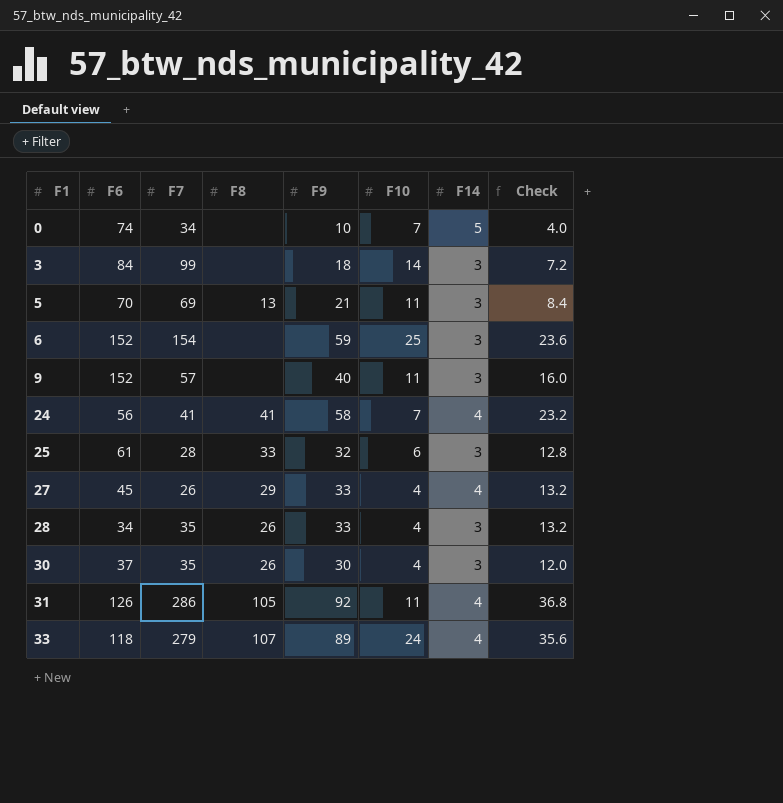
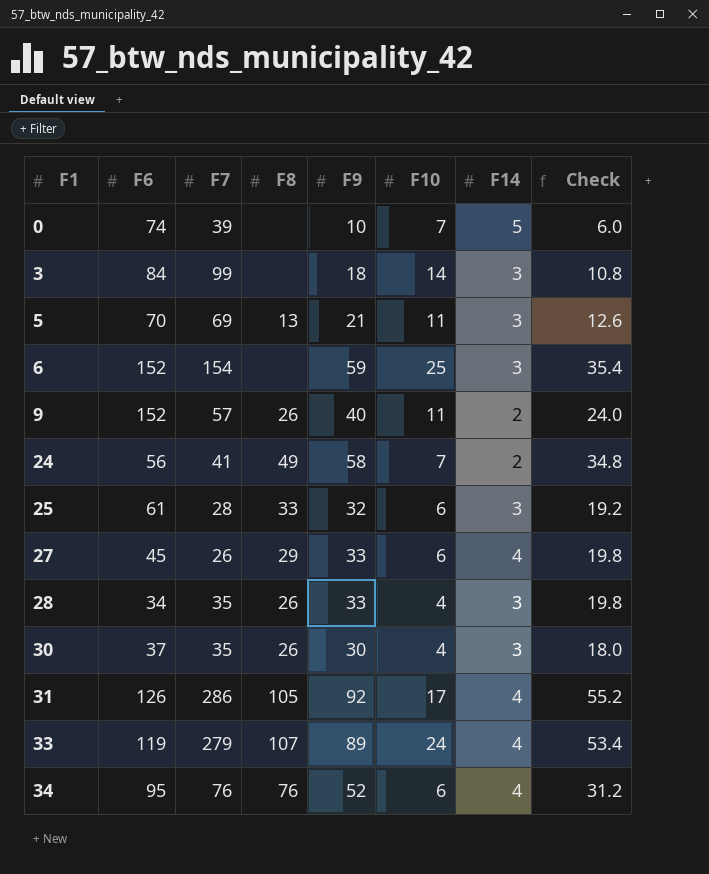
column Check | formula: [F9] * 0.4 -> [F9] * 0.6
0 | F7: 34 -> 39
9 | F8: none -> 26
9 | F14: 3 -> 2
24 | F8: 41 -> 49
24 | F14: 4 -> 2
27 | F10: 4 -> 6
31 | F10: 11 -> 17
33 | F6: 118 -> 119
row 34: none -> 95 | 76 | 76 | 52 | 6 | 4 | 31.2

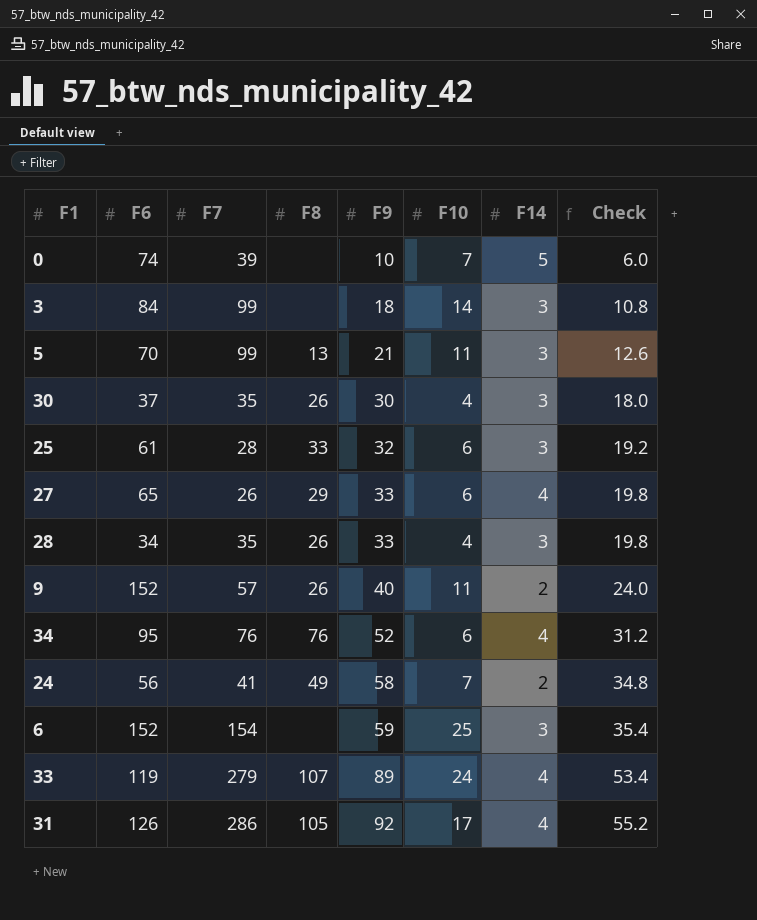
row order: F1 ascending -> F9 ascending
5 | F7: 69 -> 99
27 | F6: 45 -> 65

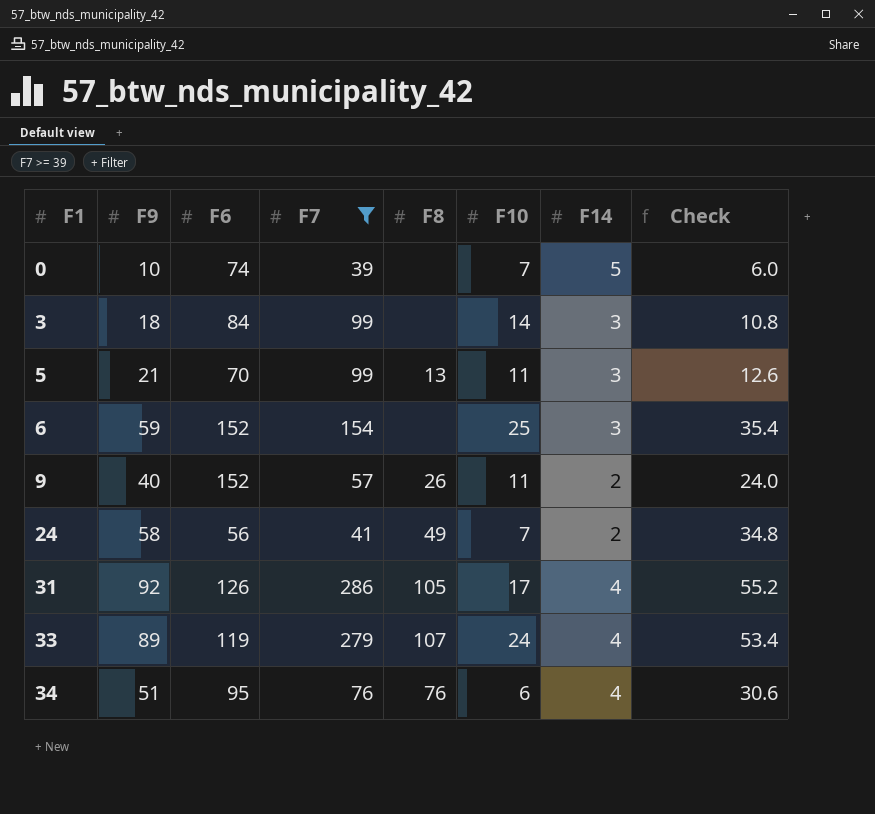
filter: none -> F7 >= 39
row order: F9 ascending -> F1 ascending
column F9 | position: 5 -> 2
34 | F9: 52 -> 51
34 | Check: 31.2 -> 30.6

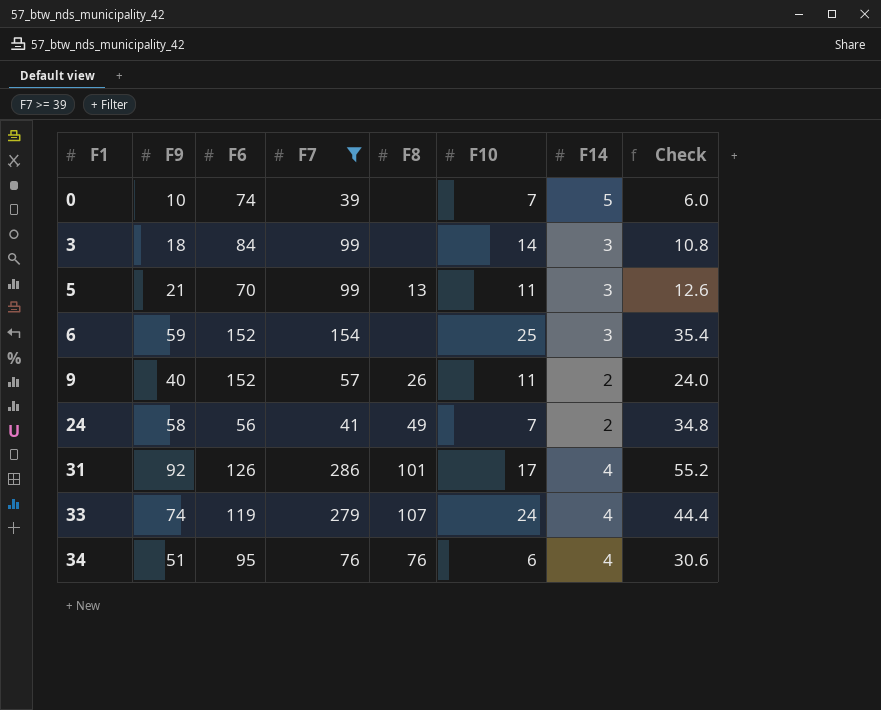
31 | F8: 105 -> 101
33 | F9: 89 -> 74
33 | Check: 53.4 -> 44.4

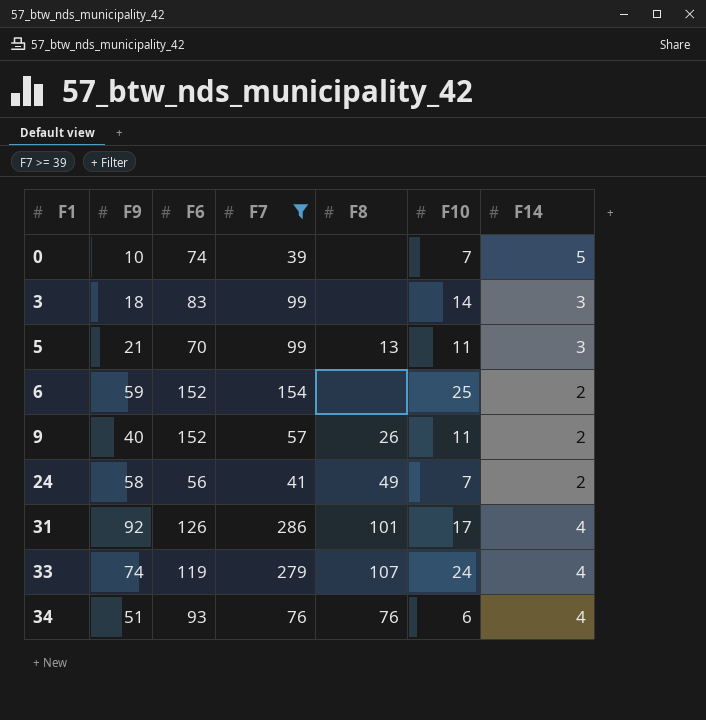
column Check | formula: [F9] * 0.6 -> none
3 | F6: 84 -> 83
6 | F14: 3 -> 2
34 | F6: 95 -> 93

